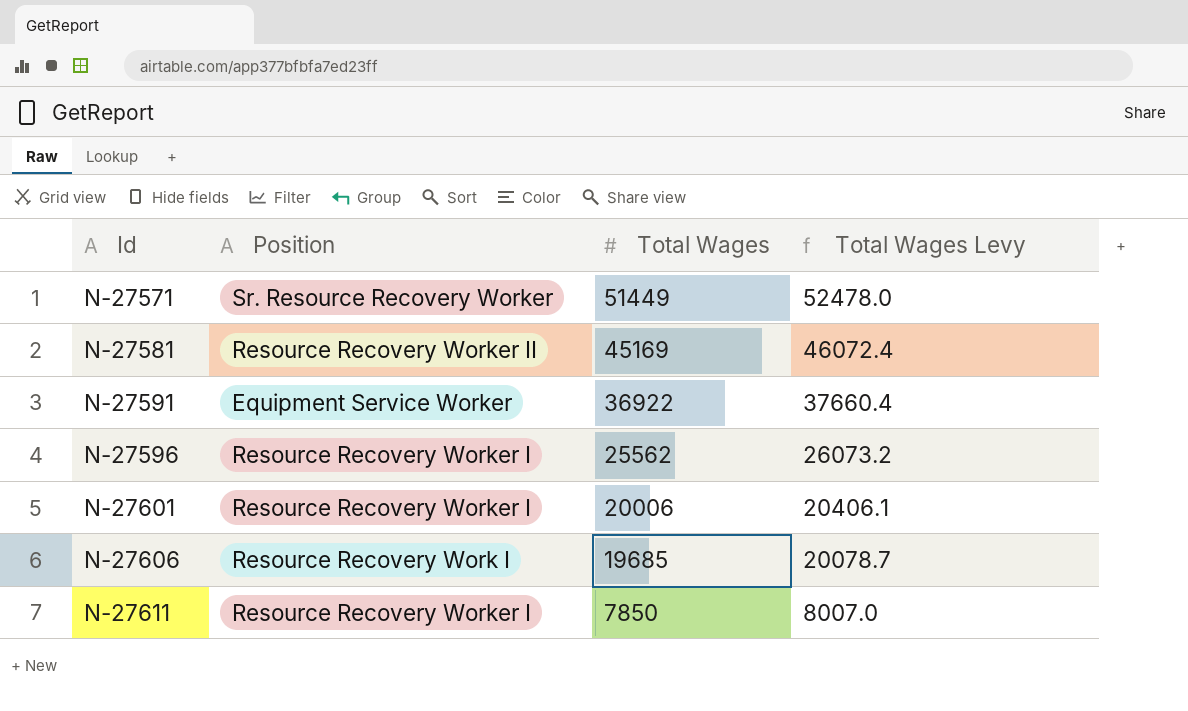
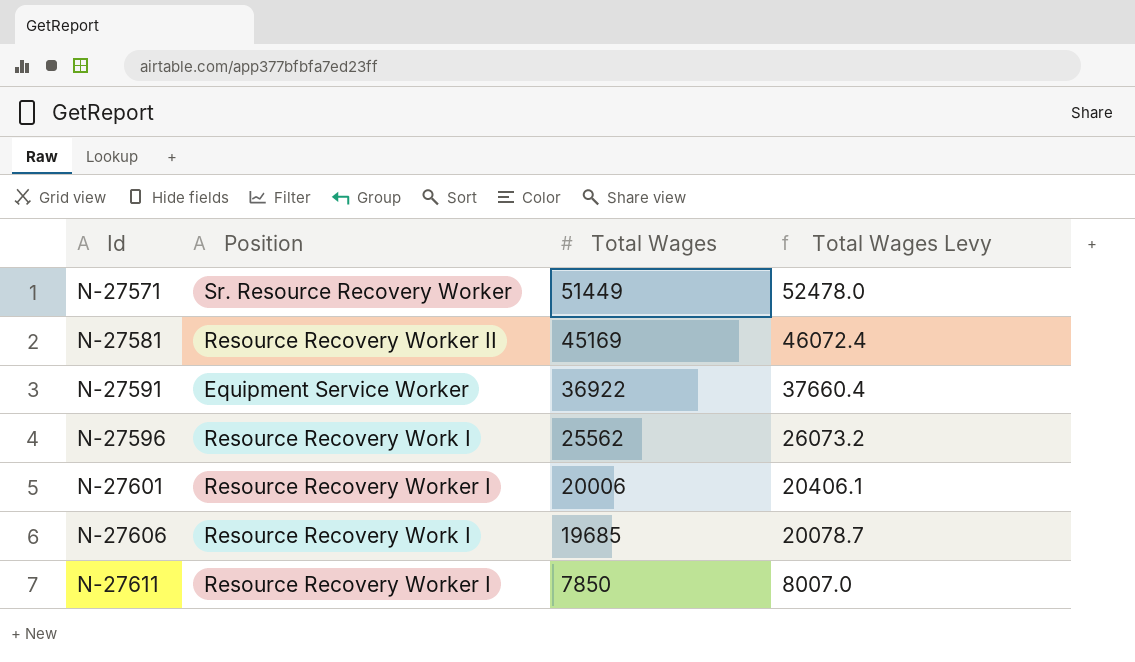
N-27596 | Position: Resource Recovery Worker I -> Resource Recovery Work I

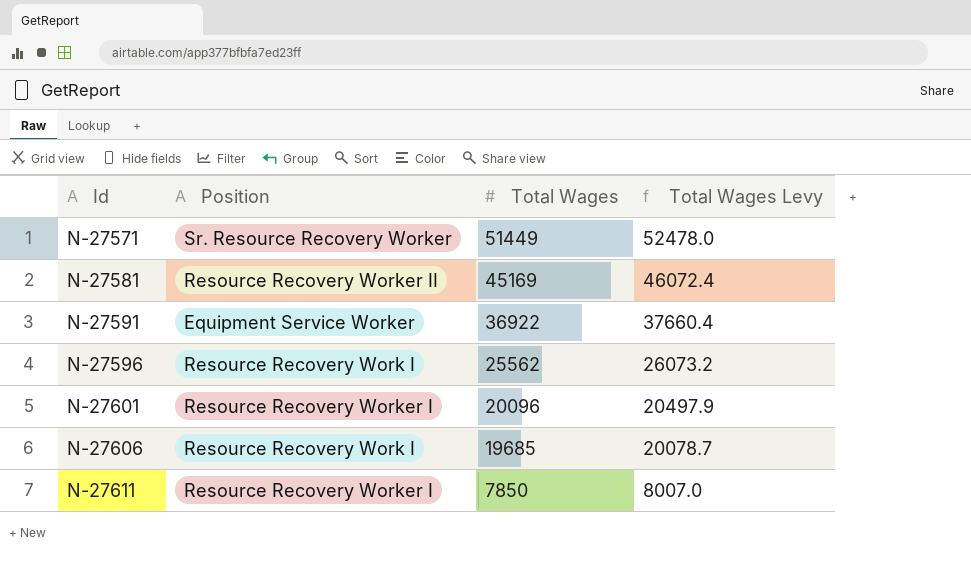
N-27601 | Total Wages: 20006 -> 20096
N-27601 | Total Wages Levy: 20406.1 -> 20497.9

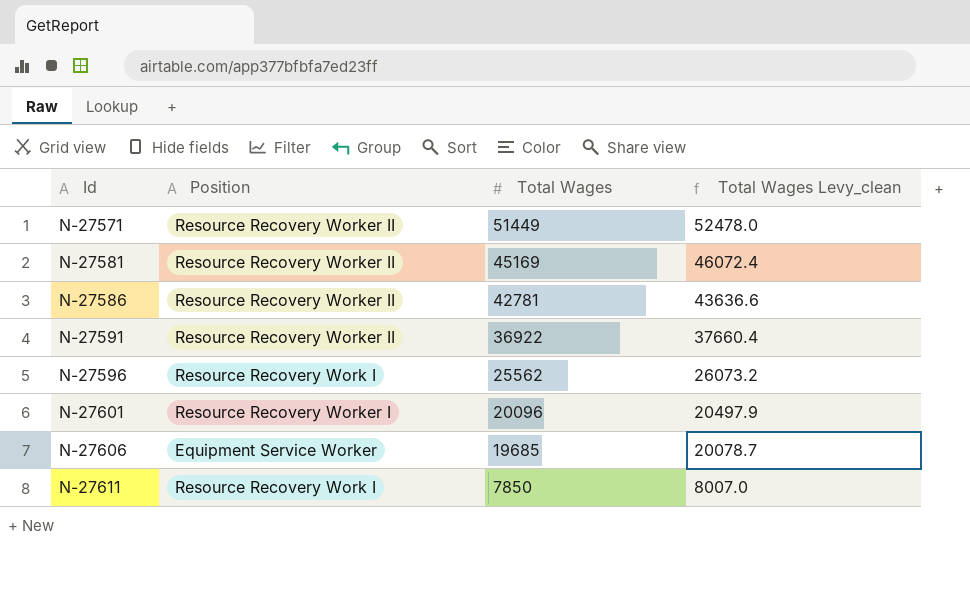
column name: Total Wages Levy -> Total Wages Levy_clean
N-27571 | Position: Sr. Resource Recovery Worker -> Resource Recovery Worker II
row N-27586: none -> Resource Recovery Worker II | 42781 | 43636.6
N-27591 | Position: Equipment Service Worker -> Resource Recovery Worker II
N-27606 | Position: Resource Recovery Work I -> Equipment Service Worker
N-27611 | Position: Resource Recovery Worker I -> Resource Recovery Work I

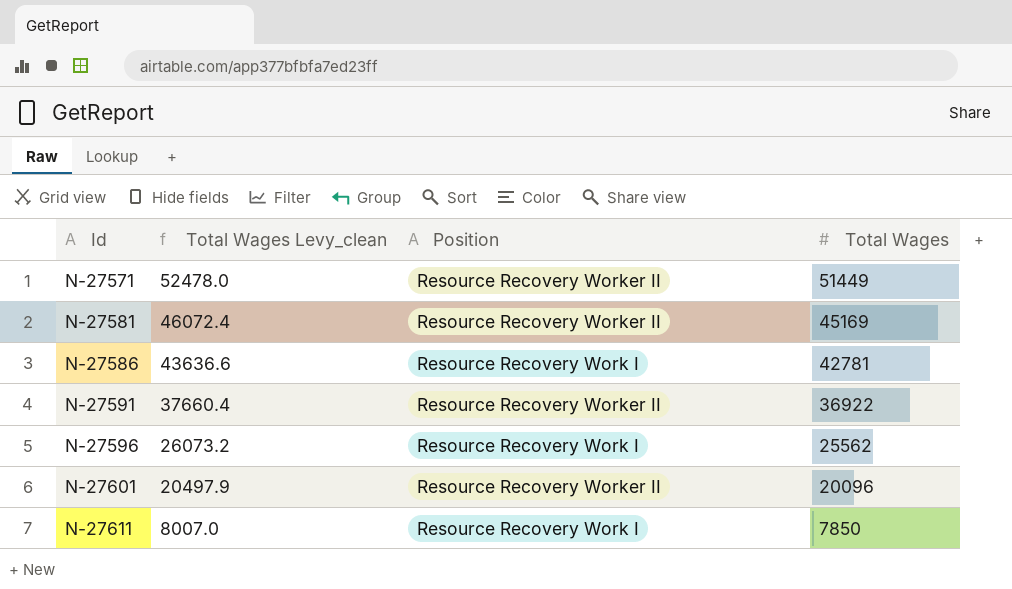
column Total Wages Levy_clean | position: 4 -> 2
row N-27606: Equipment Service Worker | 19685 | 20078.7 -> none
N-27586 | Position: Resource Recovery Worker II -> Resource Recovery Work I
N-27601 | Position: Resource Recovery Worker I -> Resource Recovery Worker II

